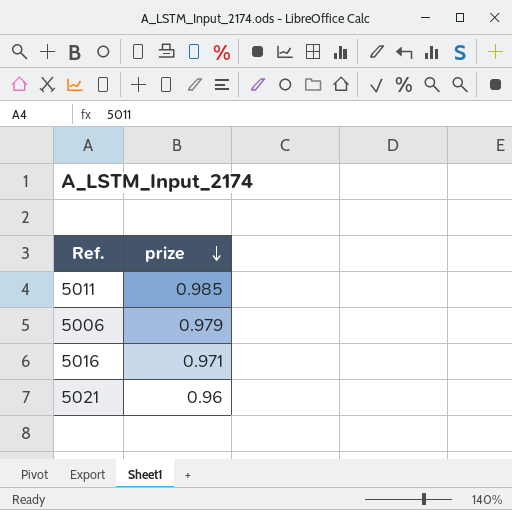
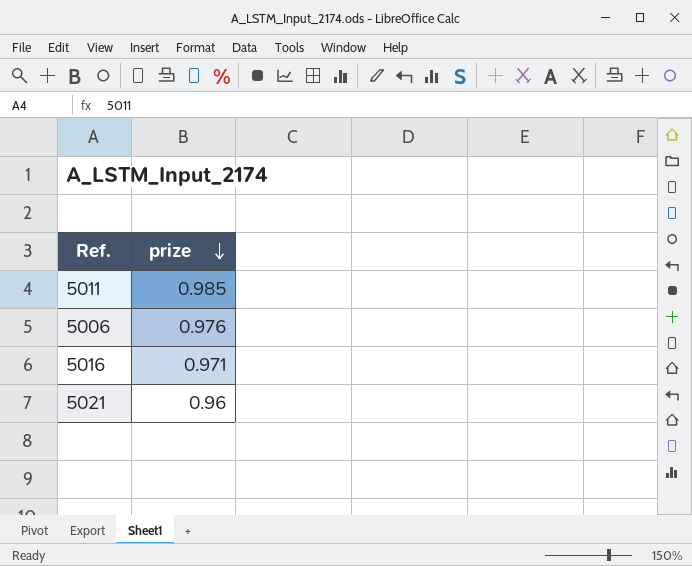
5006 | prize: 0.979 -> 0.976

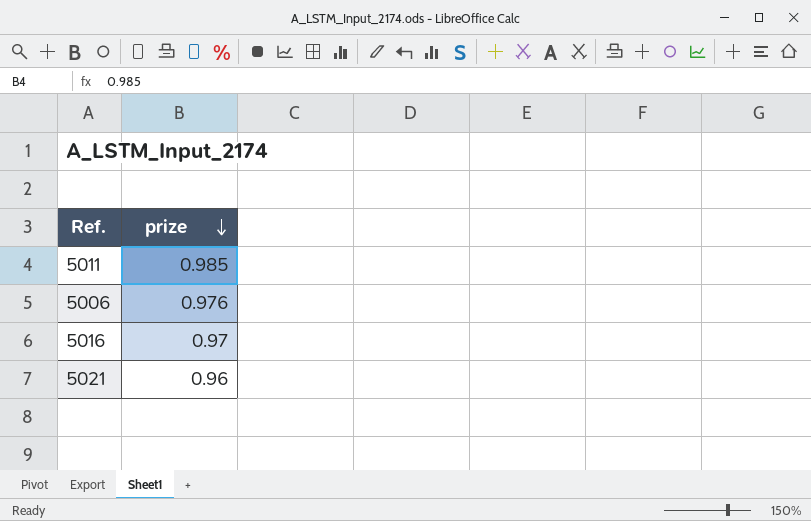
5016 | prize: 0.971 -> 0.97

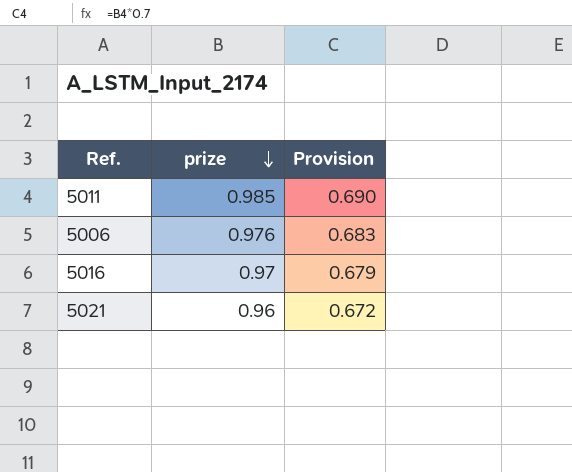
column Provision | formula: none -> [prize] * 0.7

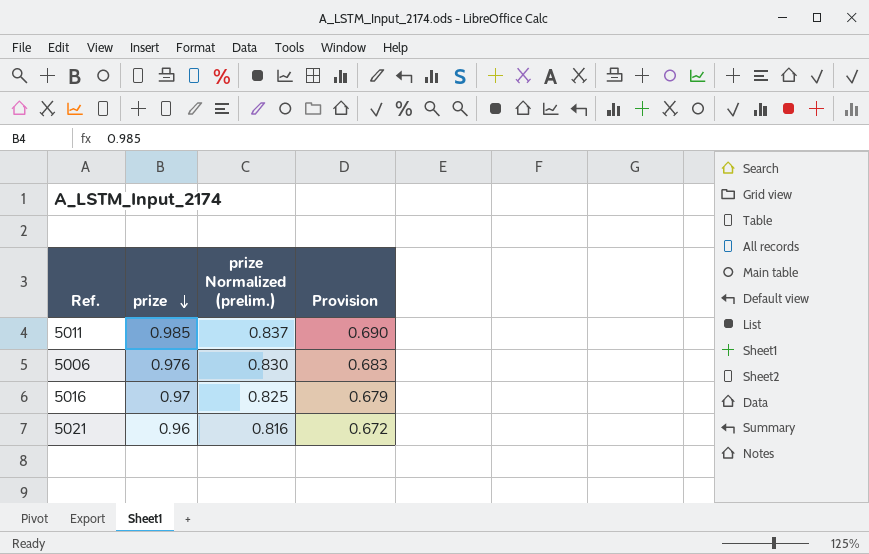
column prize Normalized (prelim.) | formula: none -> [prize] * 0.85

